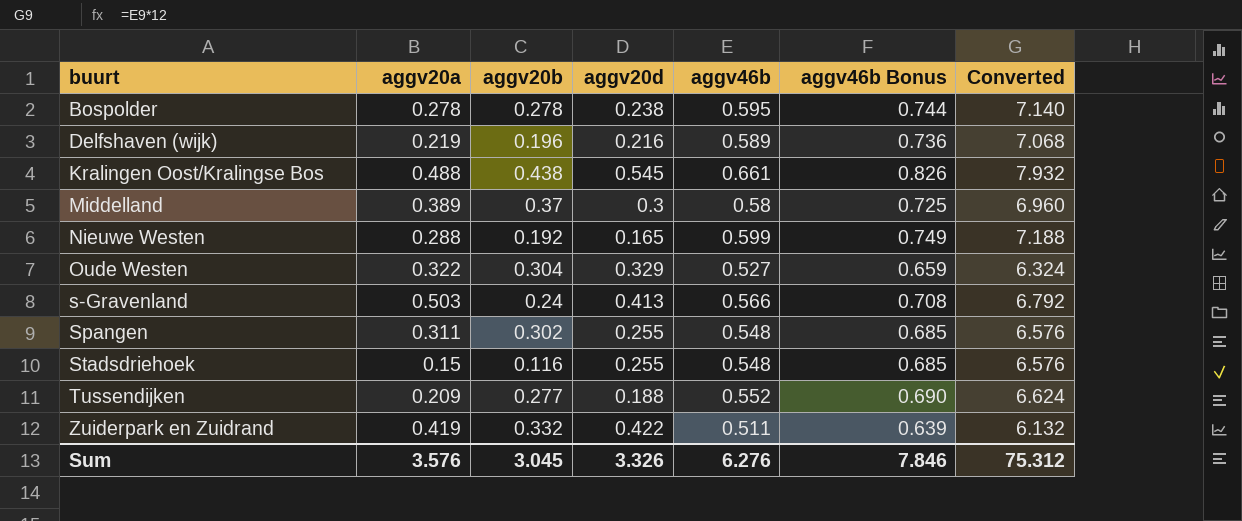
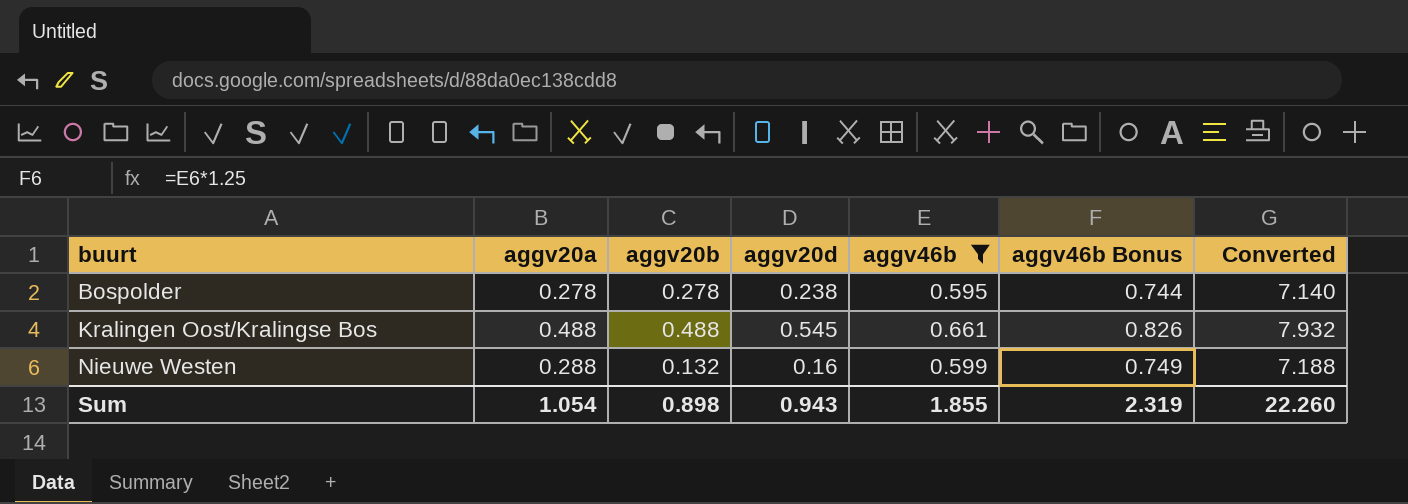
filter: none -> aggv46b >= 0.595
Kralingen Oost/Kralingse Bos | aggv20b: 0.438 -> 0.488
Nieuwe Westen | aggv20b: 0.192 -> 0.132
Nieuwe Westen | aggv20d: 0.165 -> 0.16
Sum | aggv20a: 3.576 -> 1.054
Sum | aggv20b: 3.045 -> 0.898
Sum | aggv20d: 3.326 -> 0.943
Sum | aggv46b: 6.276 -> 1.855
Sum | aggv46b Bonus: 7.846 -> 2.319
Sum | Converted: 75.312 -> 22.260

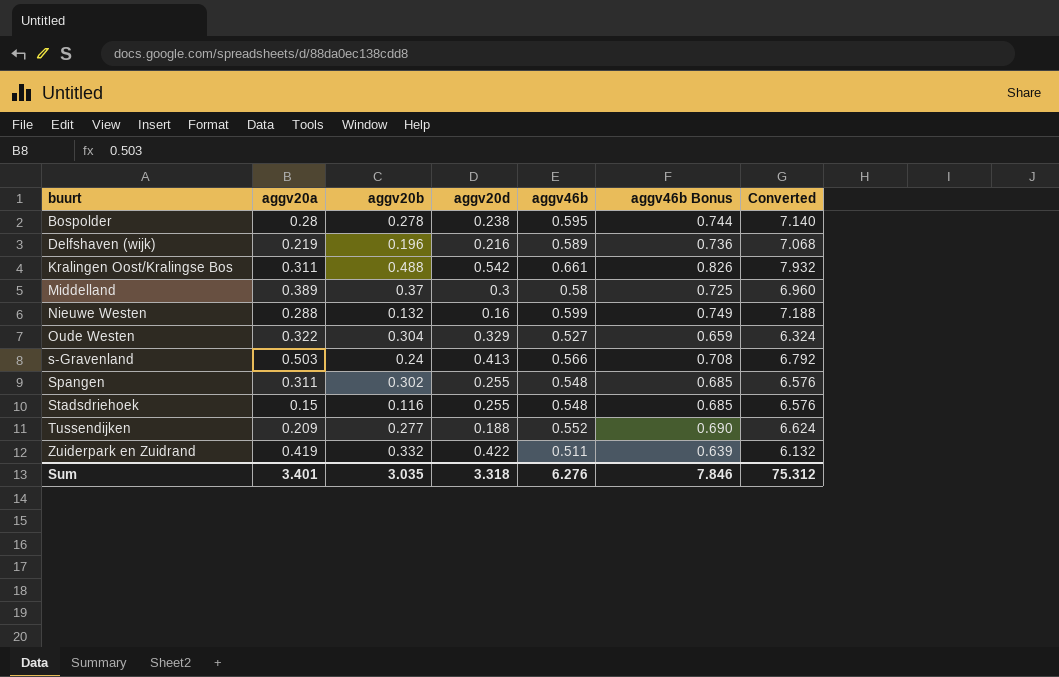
filter: aggv46b >= 0.595 -> none
Bospolder | aggv20a: 0.278 -> 0.28
Kralingen Oost/Kralingse Bos | aggv20a: 0.488 -> 0.311
Kralingen Oost/Kralingse Bos | aggv20d: 0.545 -> 0.542
Sum | aggv20a: 1.054 -> 3.401
Sum | aggv20b: 0.898 -> 3.035
Sum | aggv20d: 0.943 -> 3.318
Sum | aggv46b: 1.855 -> 6.276
Sum | aggv46b Bonus: 2.319 -> 7.846
Sum | Converted: 22.260 -> 75.312

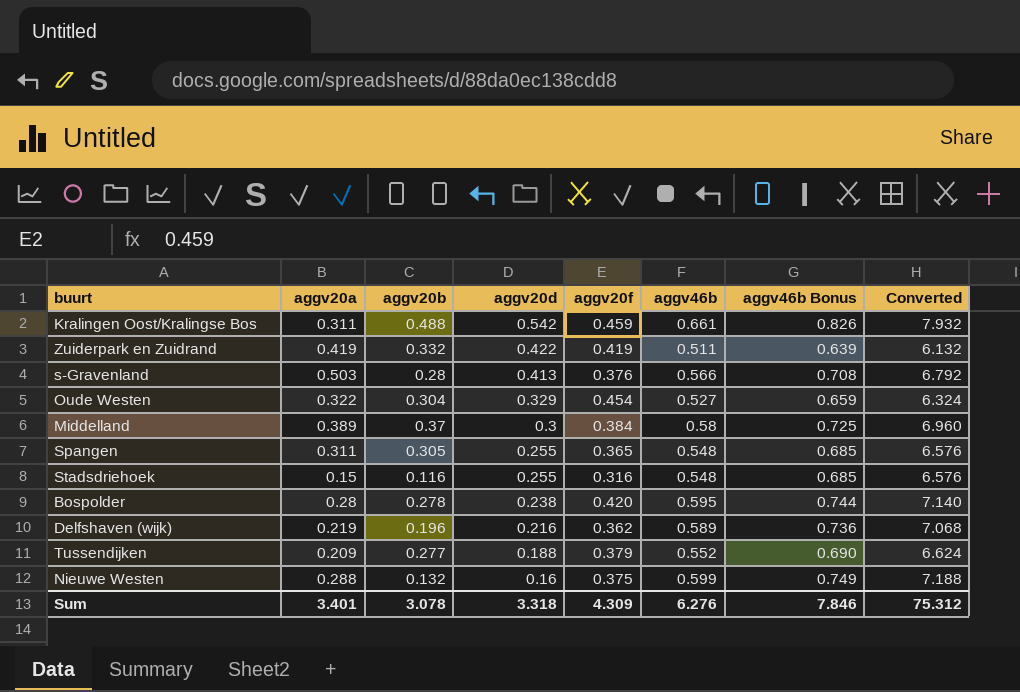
row order: buurt ascending -> aggv20d descending
column aggv20f | position: none -> 5
s-Gravenland | aggv20b: 0.24 -> 0.28
Spangen | aggv20b: 0.302 -> 0.305
Sum | aggv20b: 3.035 -> 3.078

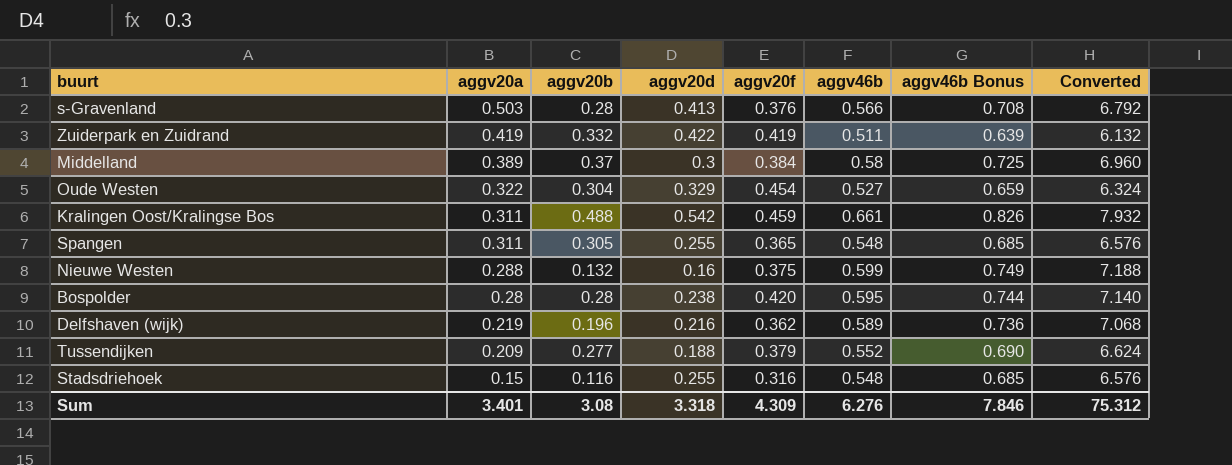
row order: aggv20d descending -> aggv20a descending
Bospolder | aggv20b: 0.278 -> 0.28
Sum | aggv20b: 3.078 -> 3.08

